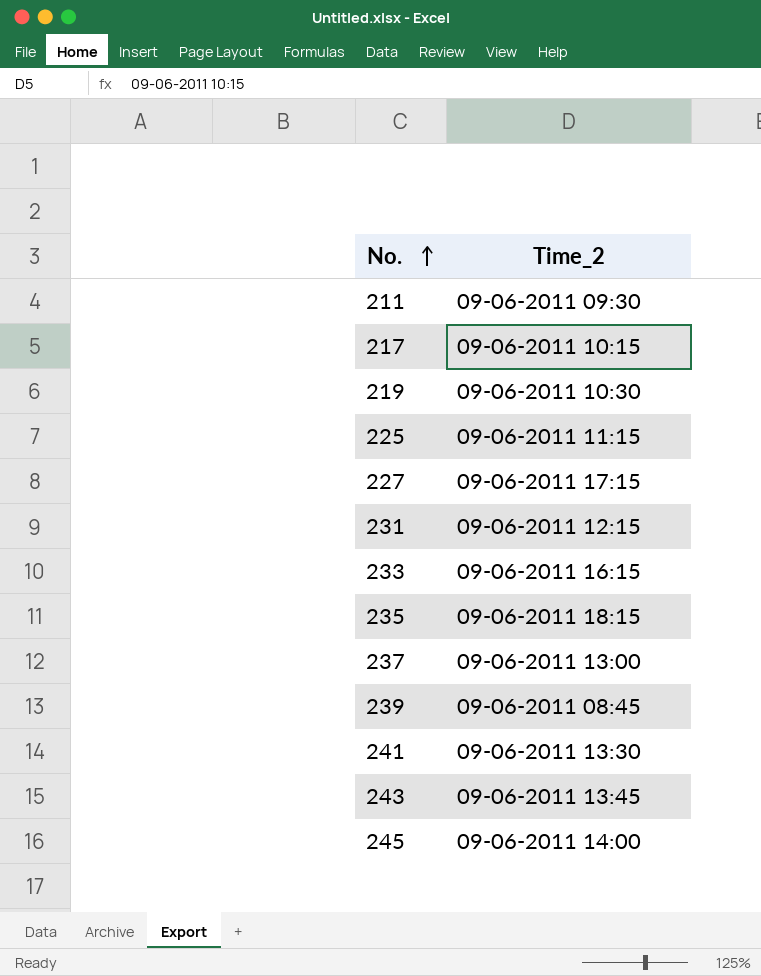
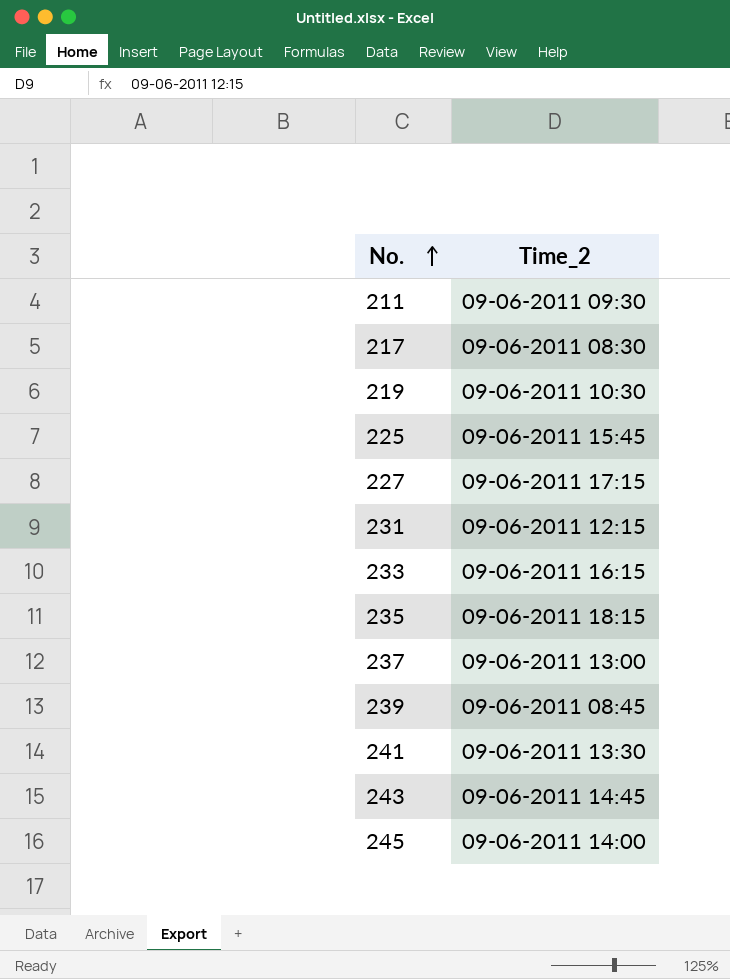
217 | Time_2: 09-06-2011 10:15 -> 09-06-2011 08:30
225 | Time_2: 09-06-2011 11:15 -> 09-06-2011 15:45
243 | Time_2: 09-06-2011 13:45 -> 09-06-2011 14:45

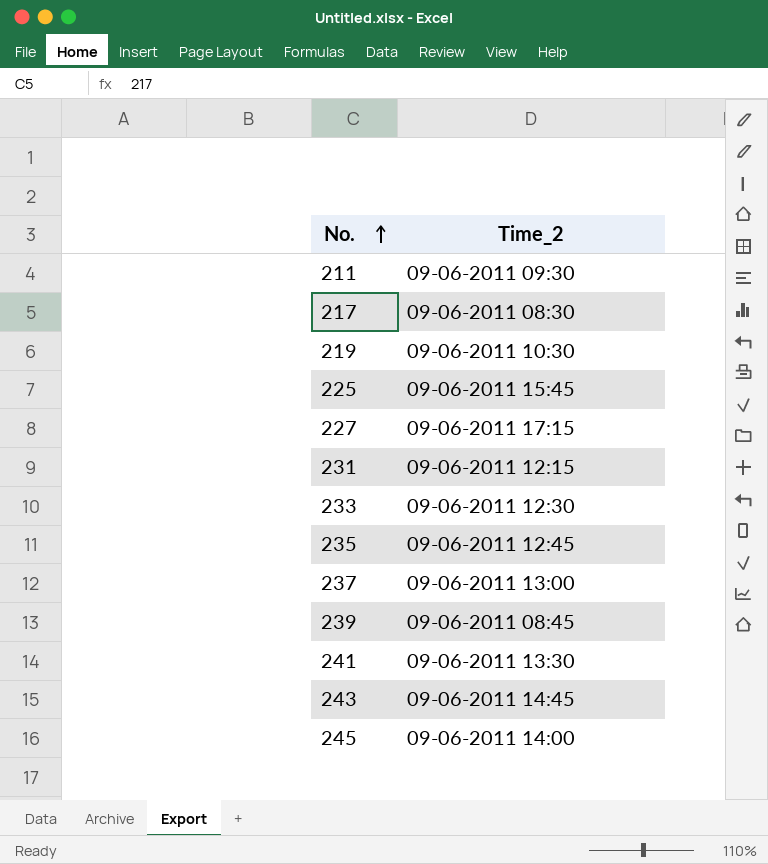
233 | Time_2: 09-06-2011 16:15 -> 09-06-2011 12:30
235 | Time_2: 09-06-2011 18:15 -> 09-06-2011 12:45

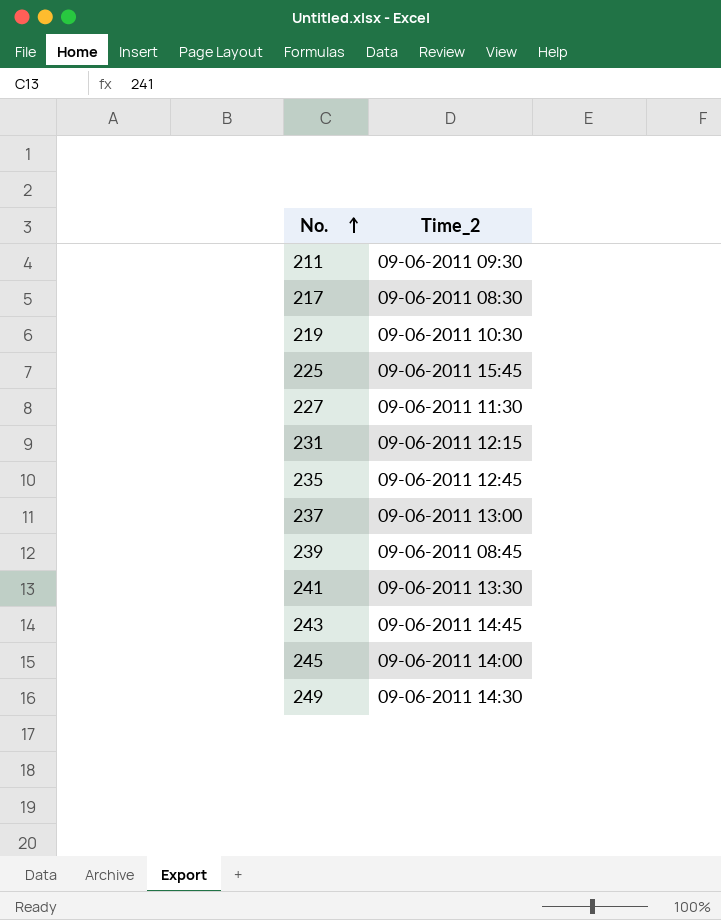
row 233: 09-06-2011 12:30 -> none
227 | Time_2: 09-06-2011 17:15 -> 09-06-2011 11:30
row 249: none -> 09-06-2011 14:30

